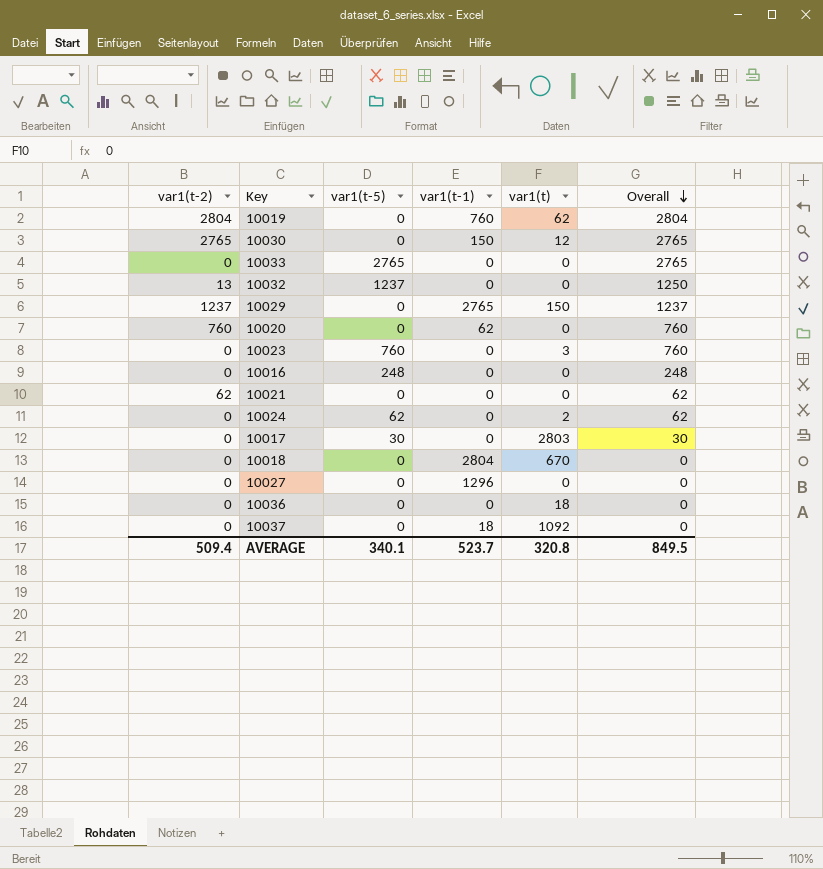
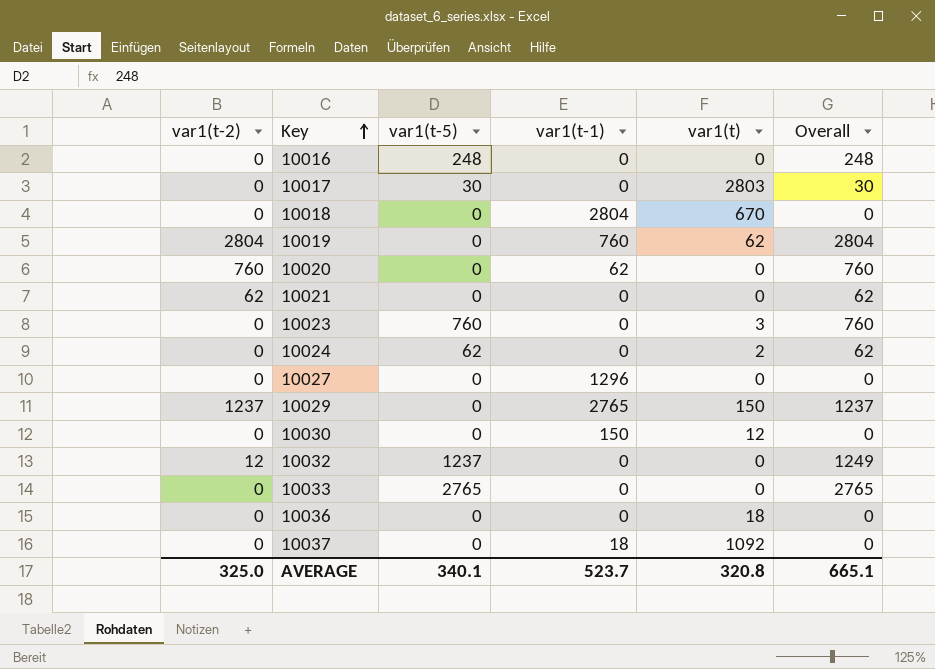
row order: Overall descending -> Key ascending
10030 | var1(t-2): 2765 -> 0
10030 | Overall: 2765 -> 0
10032 | var1(t-2): 13 -> 12
10032 | Overall: 1250 -> 1249
AVERAGE | var1(t-2): 509.4 -> 325.0
AVERAGE | Overall: 849.5 -> 665.1

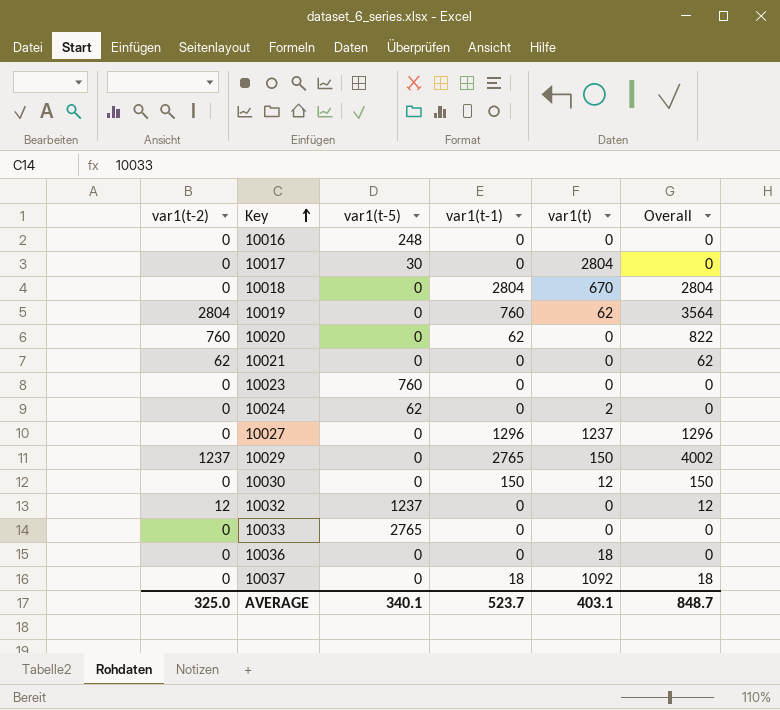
column Overall | formula: [var1(t-2)] + [var1(t-5)] -> [var1(t-2)] + [var1(t-1)]
10017 | var1(t): 2803 -> 2804
10023 | var1(t): 3 -> 0
10027 | var1(t): 0 -> 1237
AVERAGE | var1(t): 320.8 -> 403.1
AVERAGE | Overall: 665.1 -> 848.7

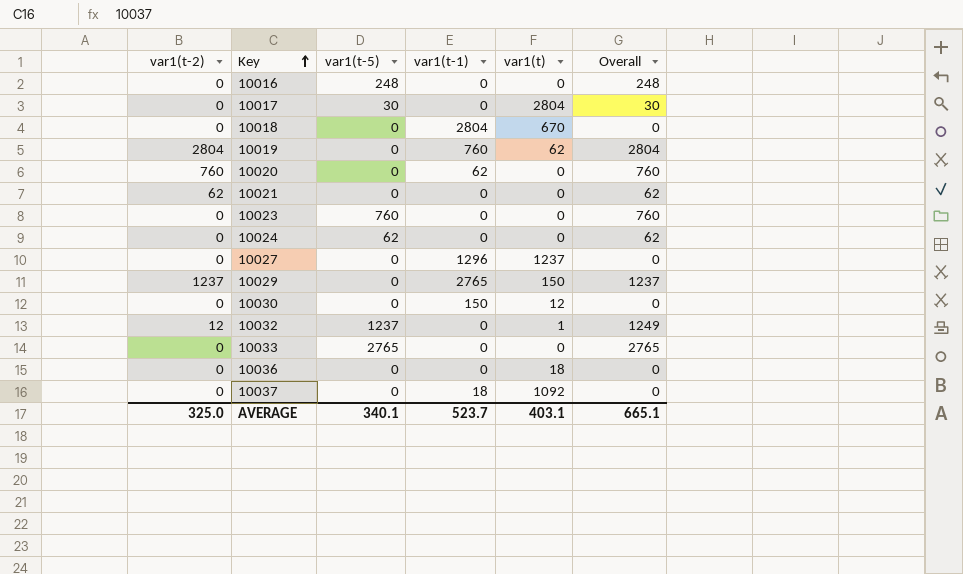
column Overall | formula: [var1(t-2)] + [var1(t-1)] -> [var1(t-2)] + [var1(t-5)]
10024 | var1(t): 2 -> 0
10032 | var1(t): 0 -> 1
AVERAGE | Overall: 848.7 -> 665.1

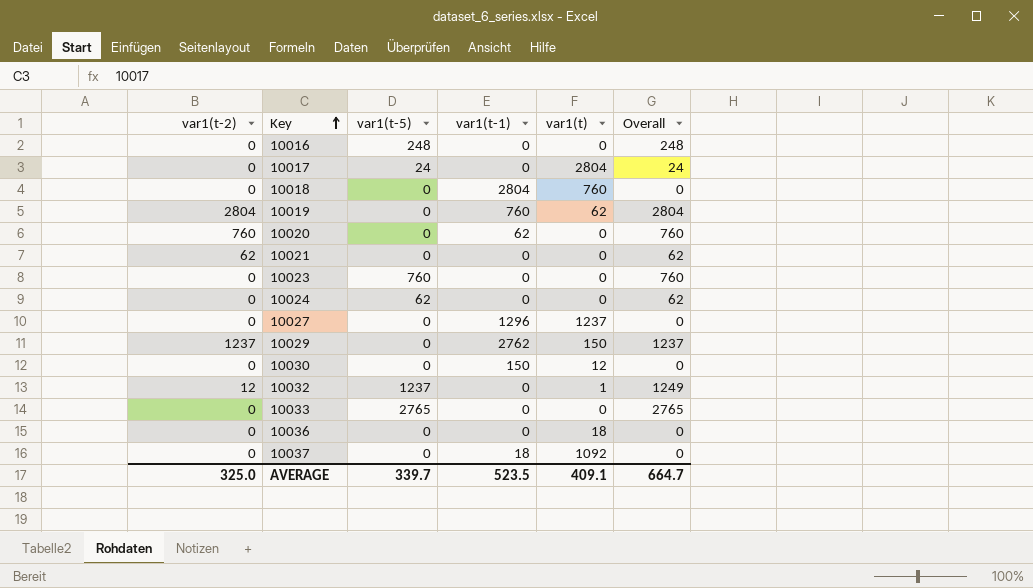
10017 | var1(t-5): 30 -> 24
10017 | Overall: 30 -> 24
10018 | var1(t): 670 -> 760
10029 | var1(t-1): 2765 -> 2762
AVERAGE | var1(t-5): 340.1 -> 339.7
AVERAGE | var1(t-1): 523.7 -> 523.5
AVERAGE | var1(t): 403.1 -> 409.1
AVERAGE | Overall: 665.1 -> 664.7

